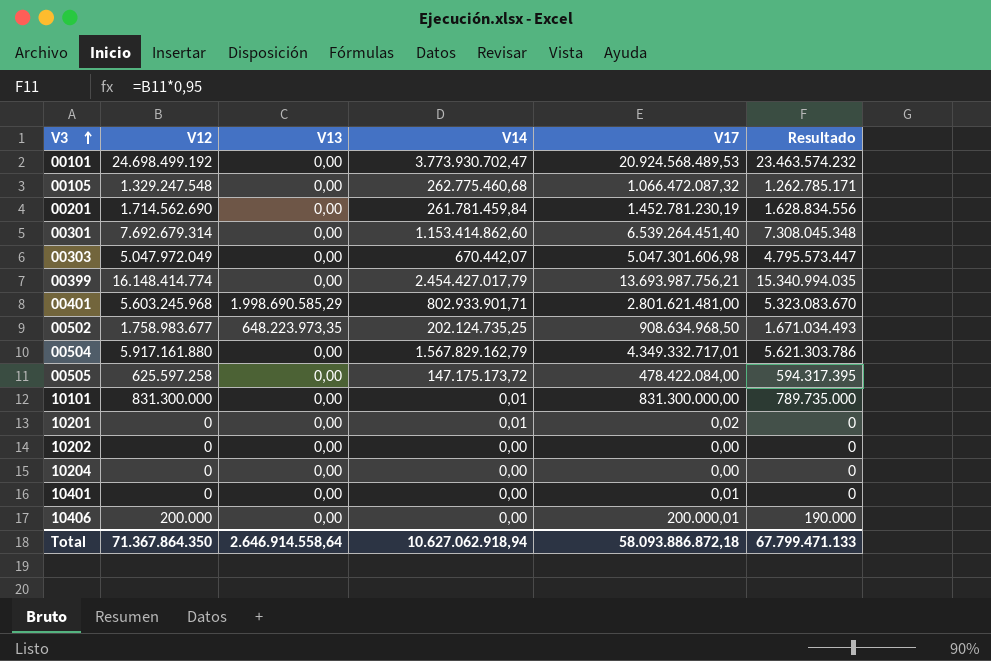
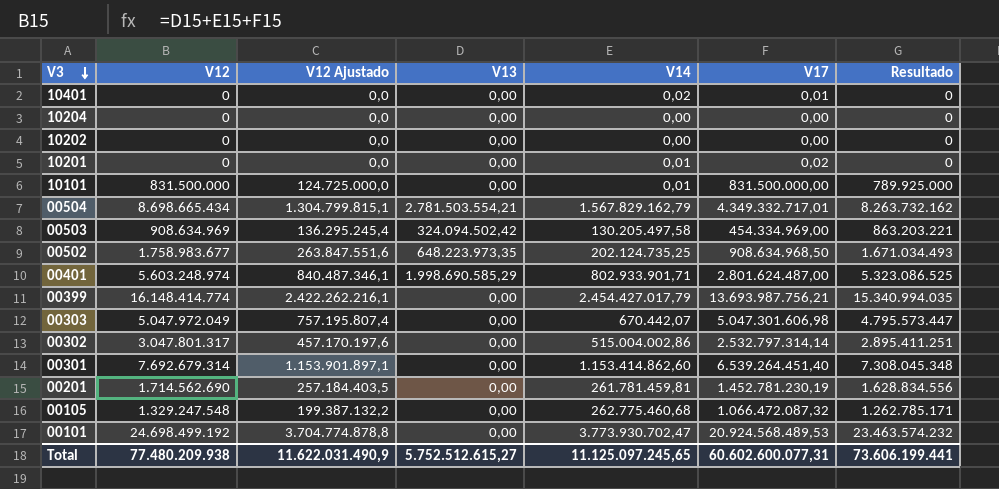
row order: V3 ascending -> V3 descending
column V12 Ajustado | formula: none -> [V12] * 0,15
row 00505: 625.597.258 | 0,00 | 147.175.173,72 | 478.422.084,00 | 594.317.395 -> none
row 10406: 200.000 | 0,00 | 0,00 | 200.000,01 | 190.000 -> none
10401 | V14: 0,00 -> 0,02
10101 | V12: 831.300.000 -> 831.500.000
10101 | V17: 831.300.000,00 -> 831.500.000,00
10101 | Resultado: 789.735.000 -> 789.925.000
00504 | V12: 5.917.161.880 -> 8.698.665.434
00504 | V13: 0,00 -> 2.781.503.554,21
00504 | Resultado: 5.621.303.786 -> 8.263.732.162
row 00503: none -> 908.634.969 | 136.295.245,4 | 324.094.502,42 | 130.205.497,58 | 454.334.969,00 | 863.203.221
00401 | V12: 5.603.245.968 -> 5.603.248.974
00401 | V17: 2.801.621.481,00 -> 2.801.624.487,00
00401 | Resultado: 5.323.083.670 -> 5.323.086.525
row 00302: none -> 3.047.801.317 | 457.170.197,6 | 0,00 | 515.004.002,86 | 2.532.797.314,14 | 2.895.411.251
00201 | V14: 261.781.459,84 -> 261.781.459,81
Total | V12: 71.367.864.350 -> 77.480.209.938
Total | V13: 2.646.914.558,64 -> 5.752.512.615,27
Total | V14: 10.627.062.918,94 -> 11.125.097.245,65
Total | V17: 58.093.886.872,18 -> 60.602.600.077,31
Total | Resultado: 67.799.471.133 -> 73.606.199.441

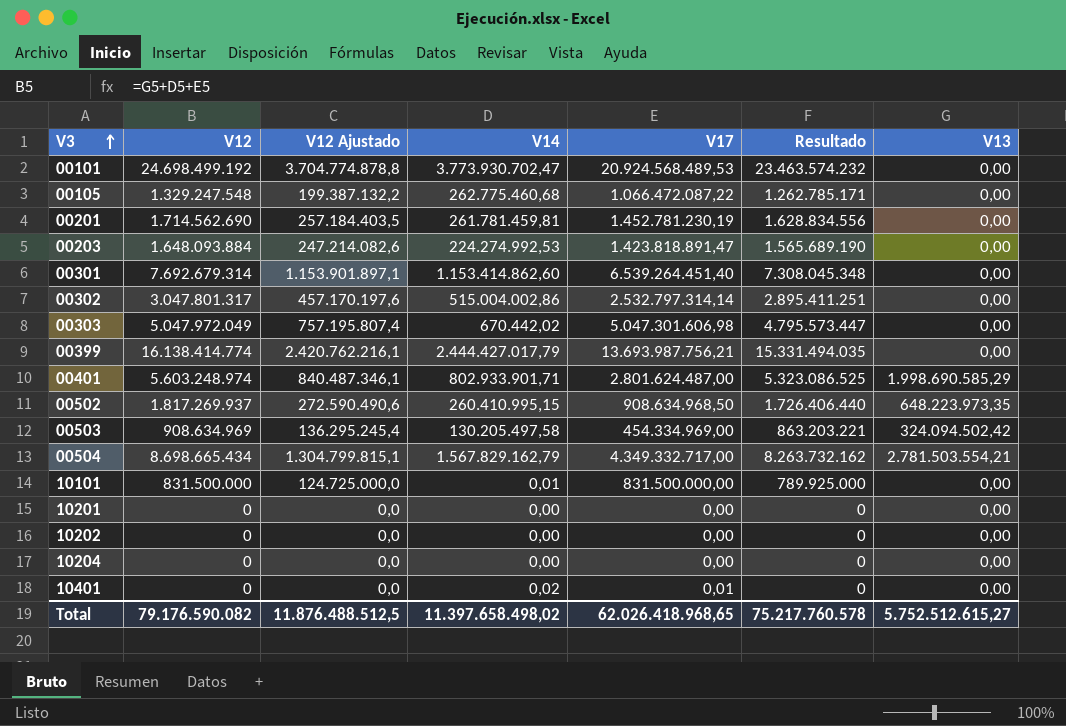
row order: V3 descending -> V3 ascending
column V13 | position: 4 -> 7
00105 | V17: 1.066.472.087,32 -> 1.066.472.087,22
row 00203: none -> 1.648.093.884 | 247.214.082,6 | 224.274.992,53 | 1.423.818.891,47 | 1.565.689.190 | 0,00
00303 | V14: 670.442,07 -> 670.442,02
00399 | V12: 16.148.414.774 -> 16.138.414.774
00399 | V12 Ajustado: 2.422.262.216,1 -> 2.420.762.216,1
00399 | V14: 2.454.427.017,79 -> 2.444.427.017,79
00399 | Resultado: 15.340.994.035 -> 15.331.494.035
00502 | V12: 1.758.983.677 -> 1.817.269.937
00502 | V12 Ajustado: 263.847.551,6 -> 272.590.490,6
00502 | V14: 202.124.735,25 -> 260.410.995,15
00502 | Resultado: 1.671.034.493 -> 1.726.406.440
00504 | V17: 4.349.332.717,01 -> 4.349.332.717,00
10201 | V14: 0,01 -> 0,00
10201 | V17: 0,02 -> 0,00
Total | V12: 77.480.209.938 -> 79.176.590.082
Total | V12 Ajustado: 11.622.031.490,9 -> 11.876.488.512,5
Total | V14: 11.125.097.245,65 -> 11.397.658.498,02
Total | V17: 60.602.600.077,31 -> 62.026.418.968,65
Total | Resultado: 73.606.199.441 -> 75.217.760.578

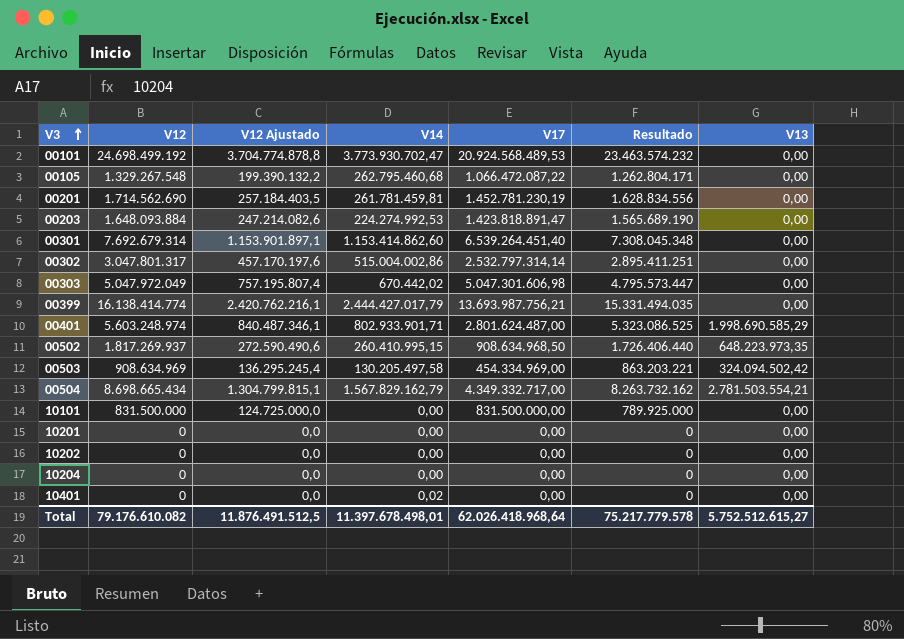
00105 | V12: 1.329.247.548 -> 1.329.267.548
00105 | V12 Ajustado: 199.387.132,2 -> 199.390.132,2
00105 | V14: 262.775.460,68 -> 262.795.460,68
00105 | Resultado: 1.262.785.171 -> 1.262.804.171
10101 | V14: 0,01 -> 0,00
10401 | V17: 0,01 -> 0,00
Total | V12: 79.176.590.082 -> 79.176.610.082
Total | V12 Ajustado: 11.876.488.512,5 -> 11.876.491.512,5
Total | V14: 11.397.658.498,02 -> 11.397.678.498,01
Total | V17: 62.026.418.968,65 -> 62.026.418.968,64
Total | Resultado: 75.217.760.578 -> 75.217.779.578

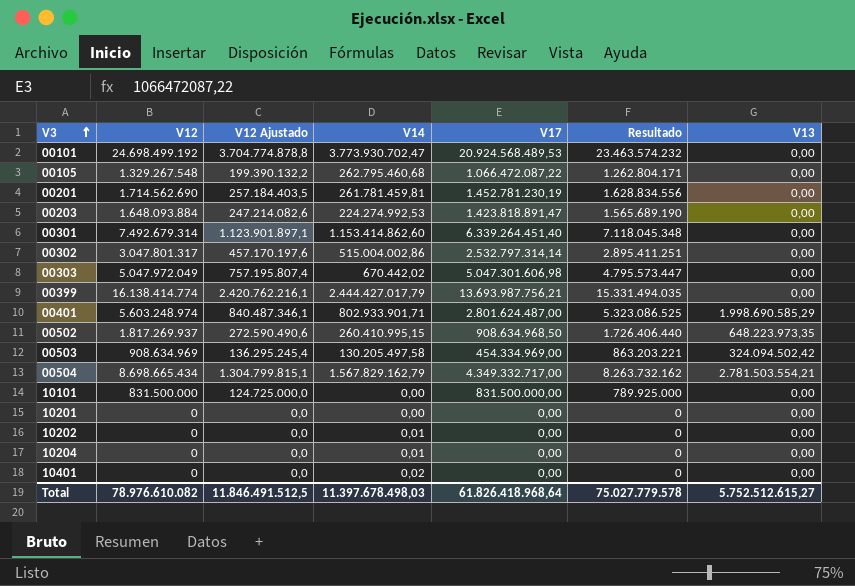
00301 | V12: 7.692.679.314 -> 7.492.679.314
00301 | V12 Ajustado: 1.153.901.897,1 -> 1.123.901.897,1
00301 | V17: 6.539.264.451,40 -> 6.339.264.451,40
00301 | Resultado: 7.308.045.348 -> 7.118.045.348
10202 | V14: 0,00 -> 0,01
10204 | V14: 0,00 -> 0,01
Total | V12: 79.176.610.082 -> 78.976.610.082
Total | V12 Ajustado: 11.876.491.512,5 -> 11.846.491.512,5
Total | V14: 11.397.678.498,01 -> 11.397.678.498,03
Total | V17: 62.026.418.968,64 -> 61.826.418.968,64
Total | Resultado: 75.217.779.578 -> 75.027.779.578

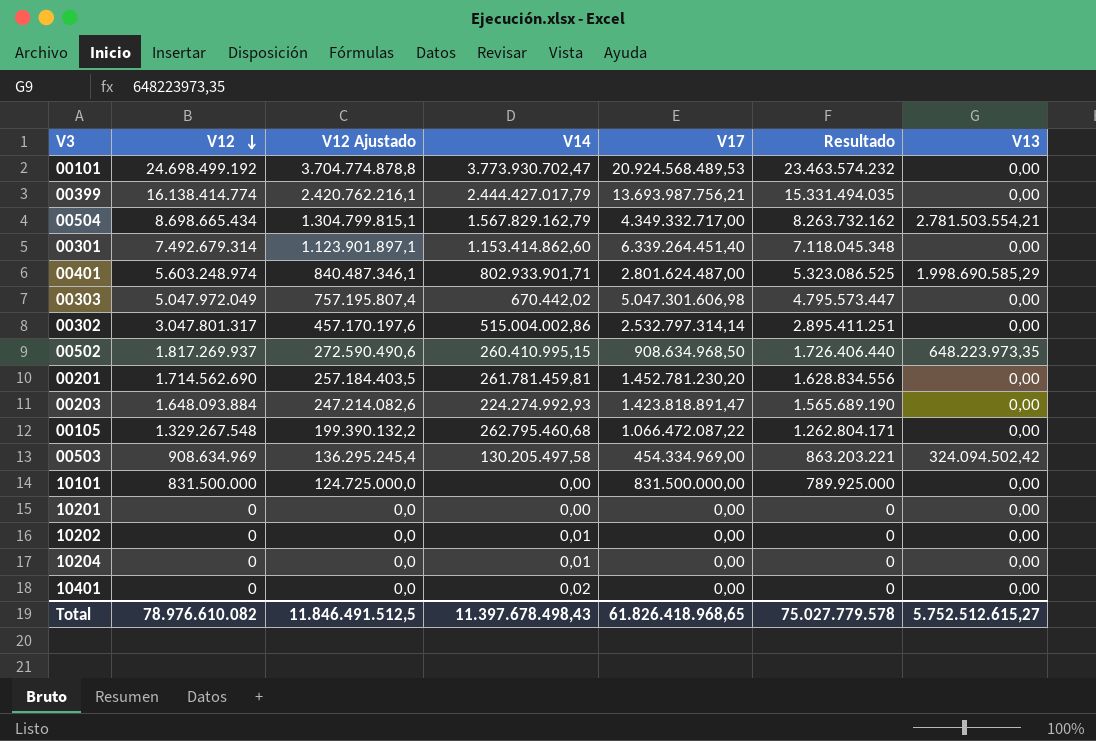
row order: V3 ascending -> V12 descending
00201 | V17: 1.452.781.230,19 -> 1.452.781.230,20
00203 | V14: 224.274.992,53 -> 224.274.992,93
Total | V14: 11.397.678.498,03 -> 11.397.678.498,43
Total | V17: 61.826.418.968,64 -> 61.826.418.968,65

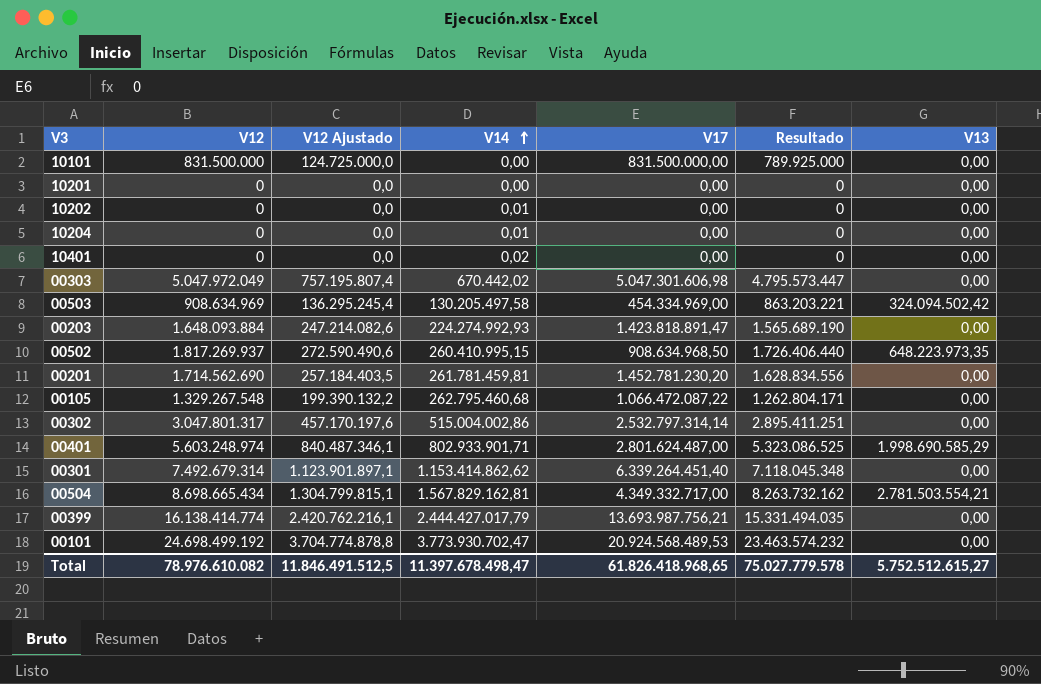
row order: V12 descending -> V14 ascending
00301 | V14: 1.153.414.862,60 -> 1.153.414.862,62
00504 | V14: 1.567.829.162,79 -> 1.567.829.162,81
Total | V14: 11.397.678.498,43 -> 11.397.678.498,47

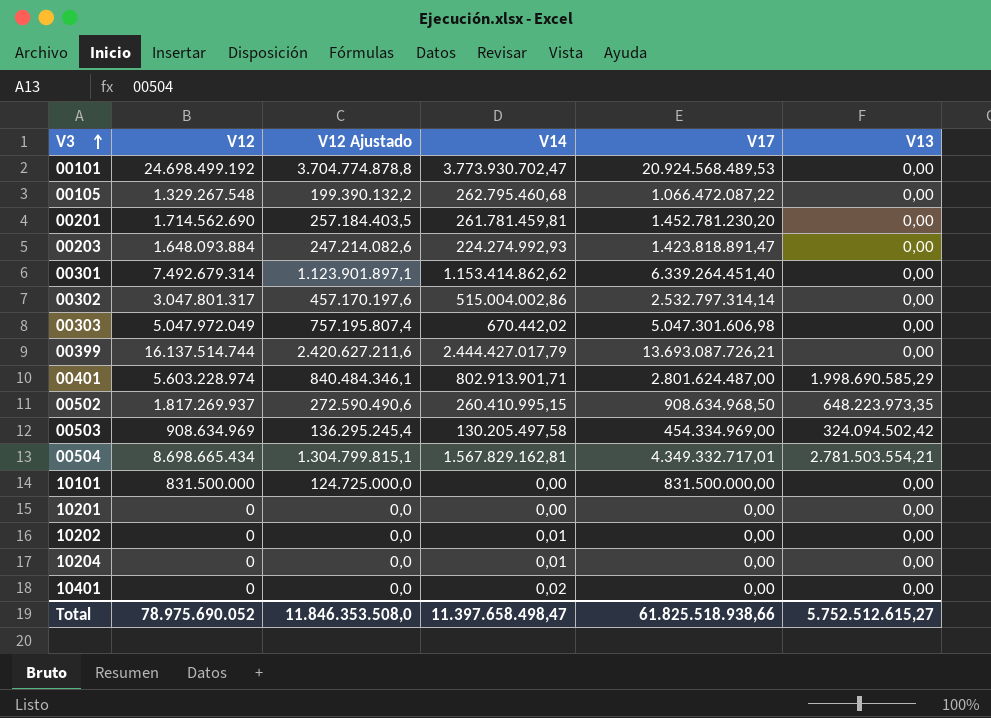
row order: V14 ascending -> V3 ascending
column Resultado | formula: [V12] * 0,95 -> none
00399 | V12: 16.138.414.774 -> 16.137.514.744
00399 | V12 Ajustado: 2.420.762.216,1 -> 2.420.627.211,6
00399 | V17: 13.693.987.756,21 -> 13.693.087.726,21
00401 | V12: 5.603.248.974 -> 5.603.228.974
00401 | V12 Ajustado: 840.487.346,1 -> 840.484.346,1
00401 | V14: 802.933.901,71 -> 802.913.901,71
00504 | V17: 4.349.332.717,00 -> 4.349.332.717,01
Total | V12: 78.976.610.082 -> 78.975.690.052
Total | V12 Ajustado: 11.846.491.512,5 -> 11.846.353.508,0
Total | V14: 11.397.678.498,47 -> 11.397.658.498,47
Total | V17: 61.826.418.968,65 -> 61.825.518.938,66

